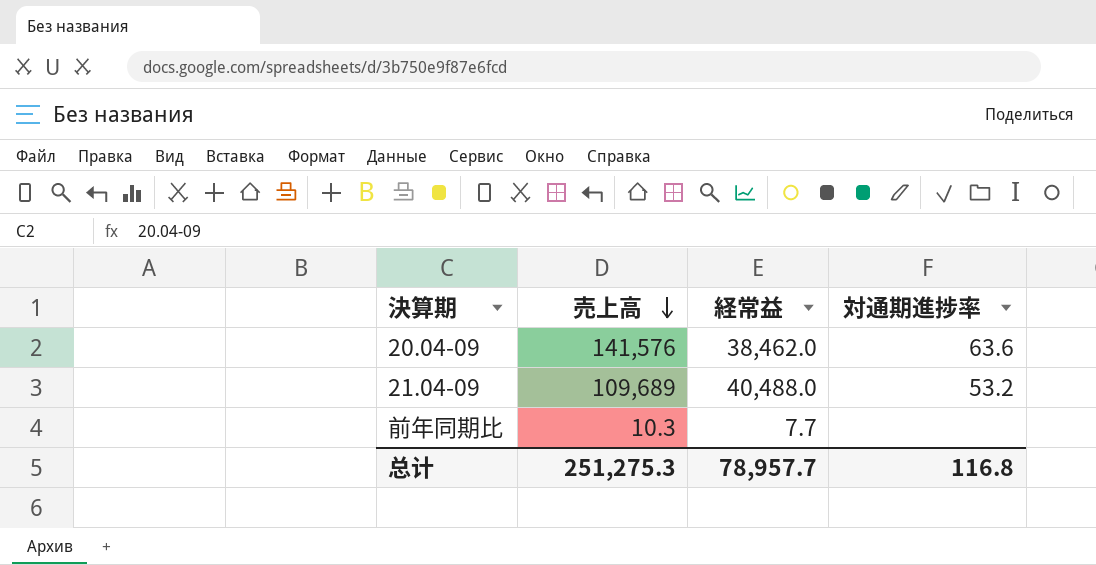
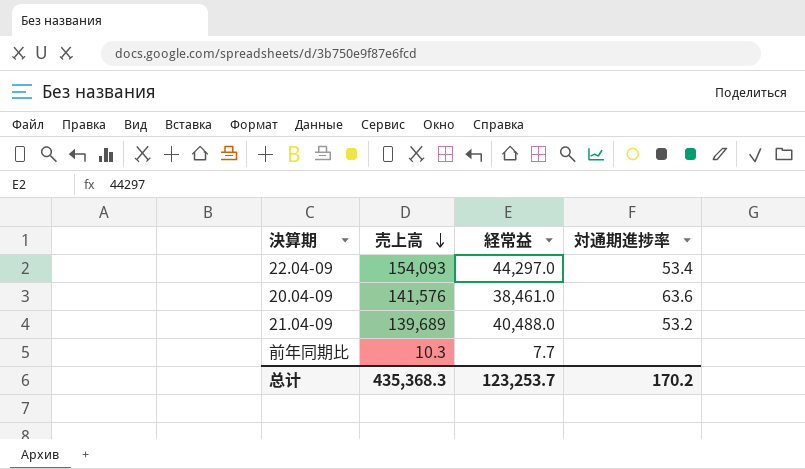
row 22.04-09: none -> 154,093 | 44,297.0 | 53.4
20.04-09 | 経常益: 38,462.0 -> 38,461.0
21.04-09 | 売上高: 109,689 -> 139,689
总计 | 売上高: 251,275.3 -> 435,368.3
总计 | 経常益: 78,957.7 -> 123,253.7
总计 | 対通期進捗率: 116.8 -> 170.2

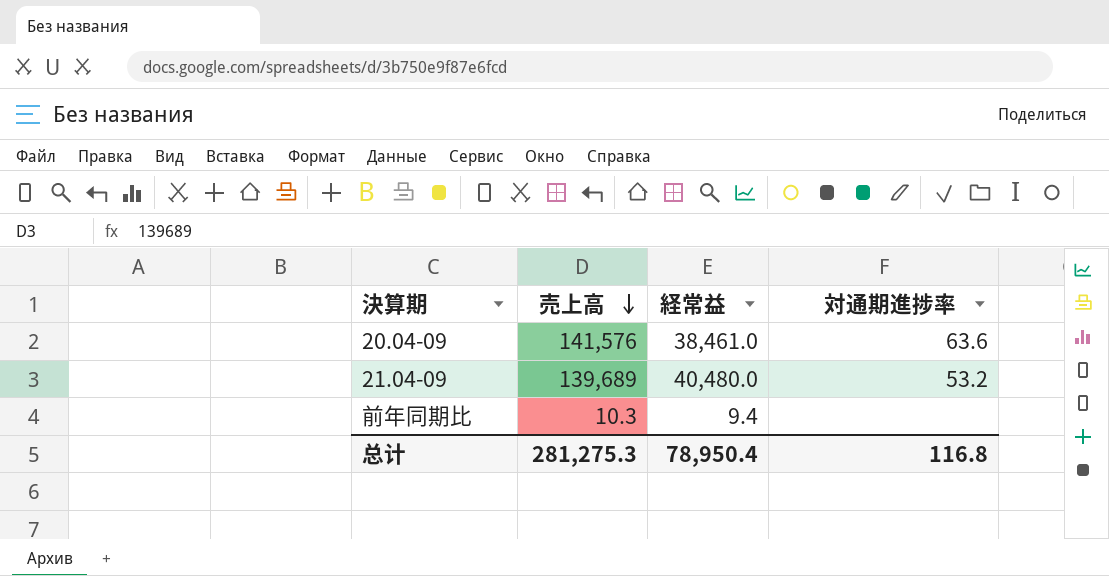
row 22.04-09: 154,093 | 44,297.0 | 53.4 -> none
21.04-09 | 経常益: 40,488.0 -> 40,480.0
前年同期比 | 経常益: 7.7 -> 9.4
总计 | 売上高: 435,368.3 -> 281,275.3
总计 | 経常益: 123,253.7 -> 78,950.4
总计 | 対通期進捗率: 170.2 -> 116.8

